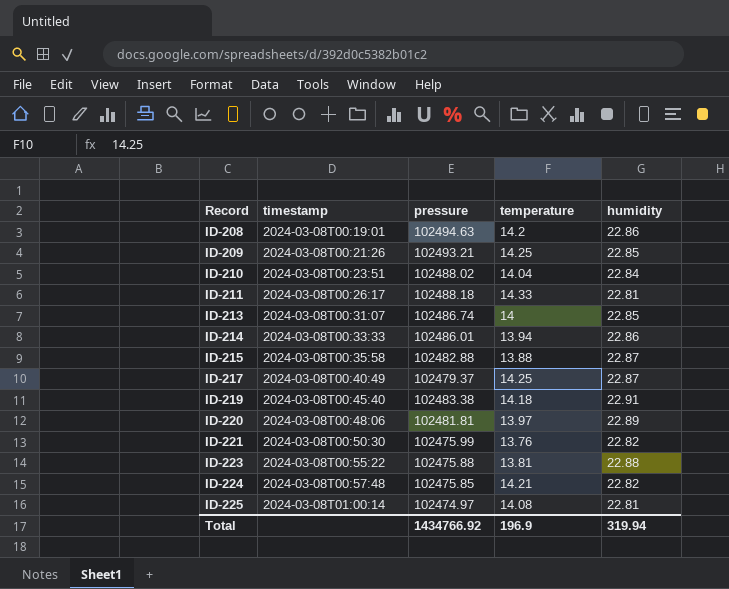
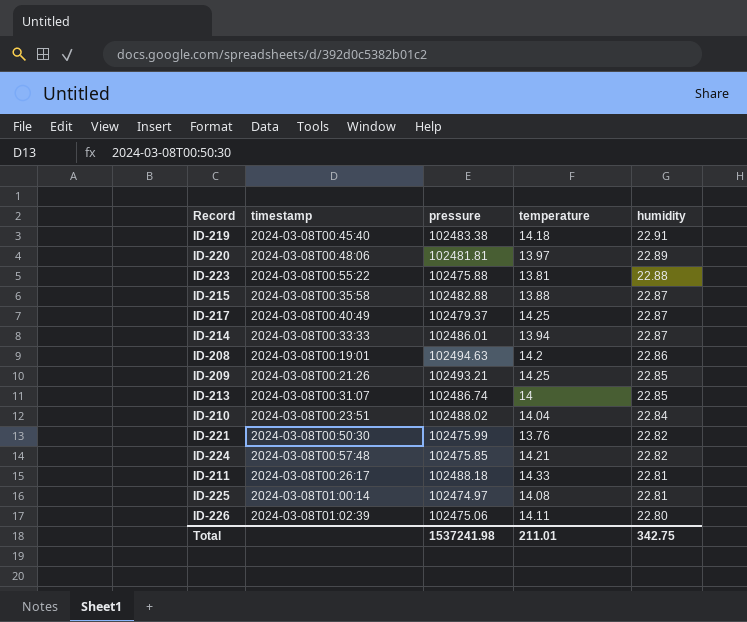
row order: Record ascending -> humidity descending
ID-214 | humidity: 22.86 -> 22.87
row ID-226: none -> 2024-03-08T01:02:39 | 102475.06 | 14.11 | 22.80
Total | pressure: 1434766.92 -> 1537241.98
Total | temperature: 196.9 -> 211.01
Total | humidity: 319.94 -> 342.75

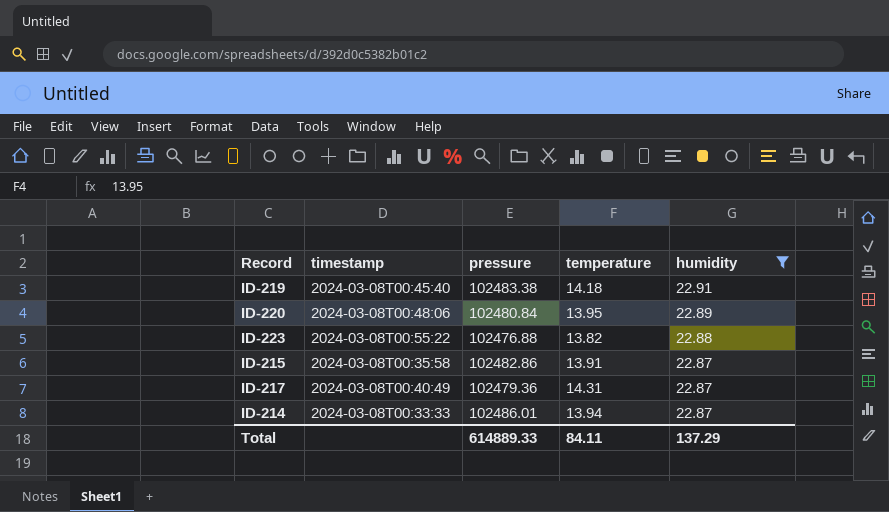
filter: none -> humidity >= 22.87
ID-220 | pressure: 102481.81 -> 102480.84
ID-220 | temperature: 13.97 -> 13.95
ID-223 | pressure: 102475.88 -> 102476.88
ID-223 | temperature: 13.81 -> 13.82
ID-215 | pressure: 102482.88 -> 102482.86
ID-215 | temperature: 13.88 -> 13.91
ID-217 | pressure: 102479.37 -> 102479.36
ID-217 | temperature: 14.25 -> 14.31
Total | pressure: 1537241.98 -> 614889.33
Total | temperature: 211.01 -> 84.11
Total | humidity: 342.75 -> 137.29

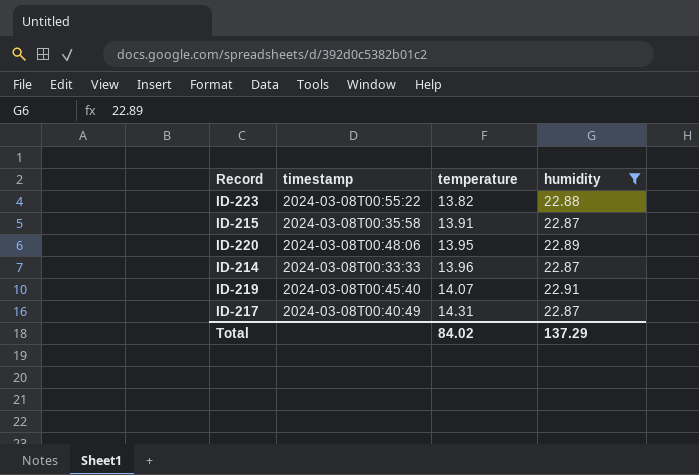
row order: humidity descending -> temperature ascending
column pressure | position: 3 -> none
ID-214 | temperature: 13.94 -> 13.96
ID-219 | temperature: 14.18 -> 14.07
Total | temperature: 84.11 -> 84.02

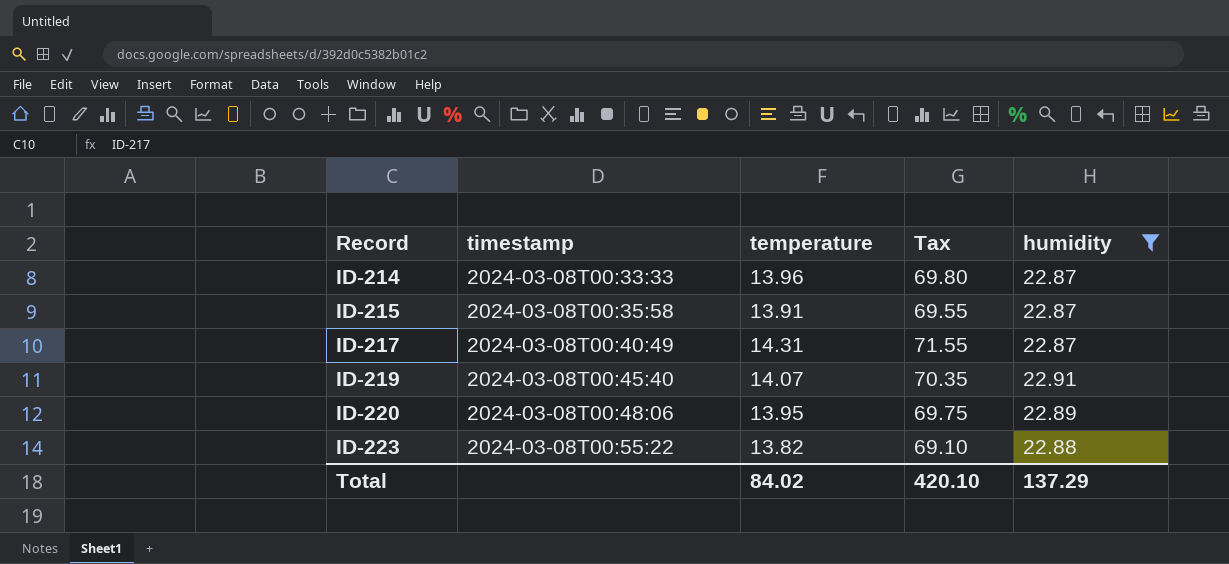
row order: temperature ascending -> Record ascending
column Tax | formula: none -> [temperature] * 5

